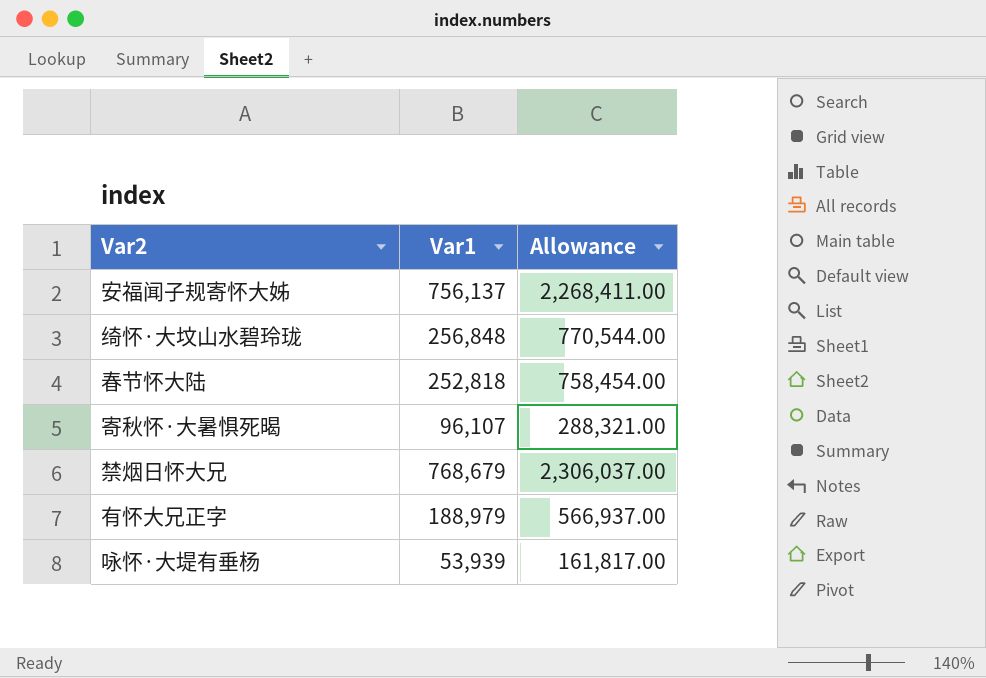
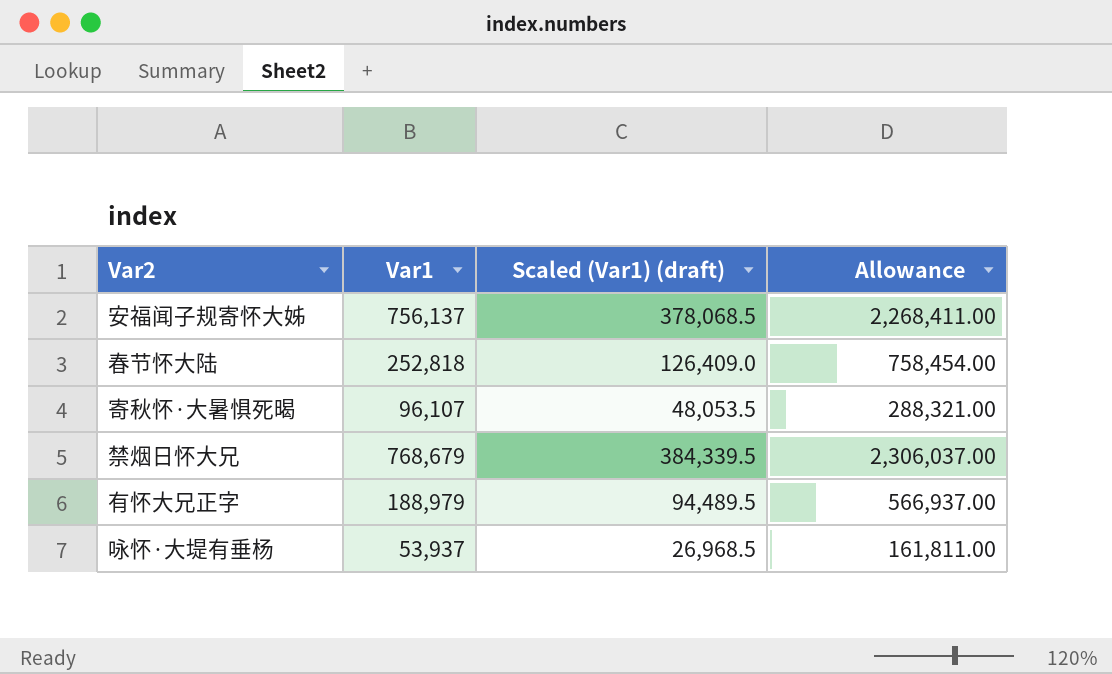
column Scaled (Var1) (draft) | formula: none -> [Var1] * 0.5
row 绮怀·大坟山水碧玲珑: 256,848 | 770,544.00 -> none
咏怀·大堤有垂杨 | Var1: 53,939 -> 53,937
咏怀·大堤有垂杨 | Allowance: 161,817.00 -> 161,811.00

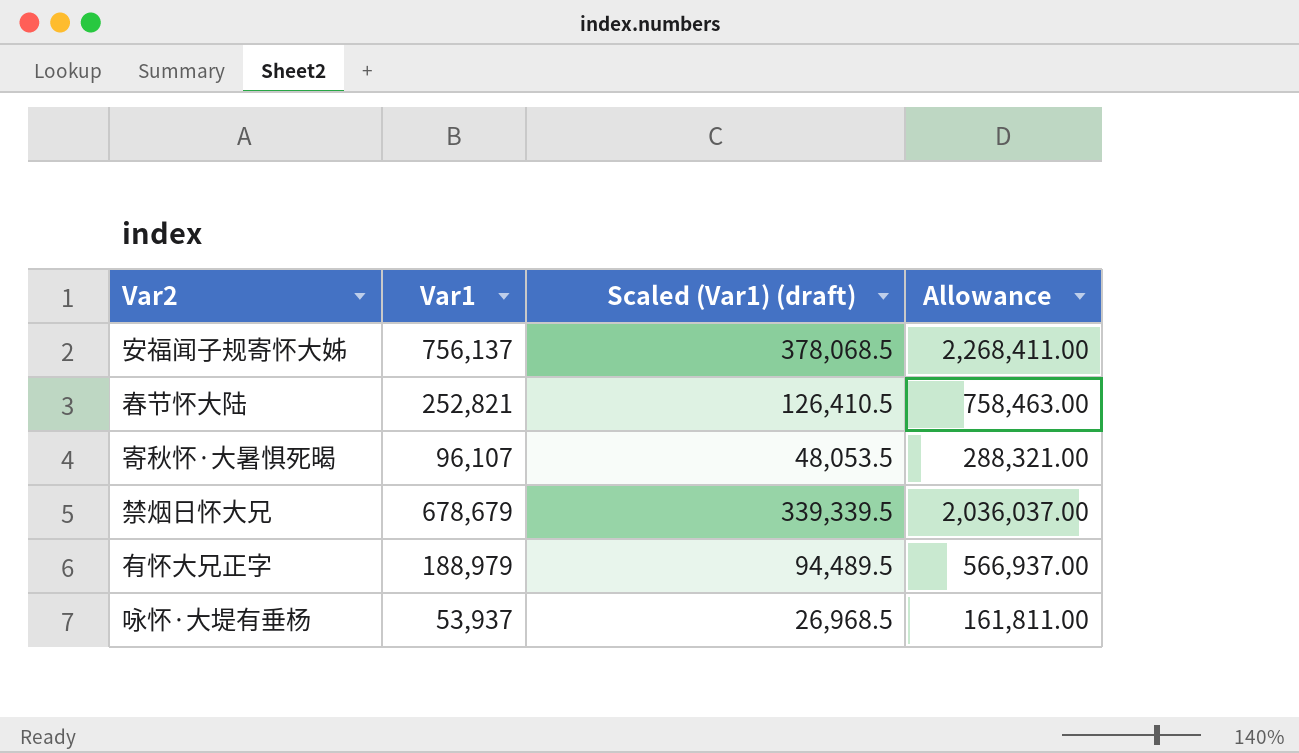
春节怀大陆 | Var1: 252,818 -> 252,821
春节怀大陆 | Scaled (Var1) (draft): 126,409.0 -> 126,410.5
春节怀大陆 | Allowance: 758,454.00 -> 758,463.00
禁烟日怀大兄 | Var1: 768,679 -> 678,679
禁烟日怀大兄 | Scaled (Var1) (draft): 384,339.5 -> 339,339.5
禁烟日怀大兄 | Allowance: 2,306,037.00 -> 2,036,037.00

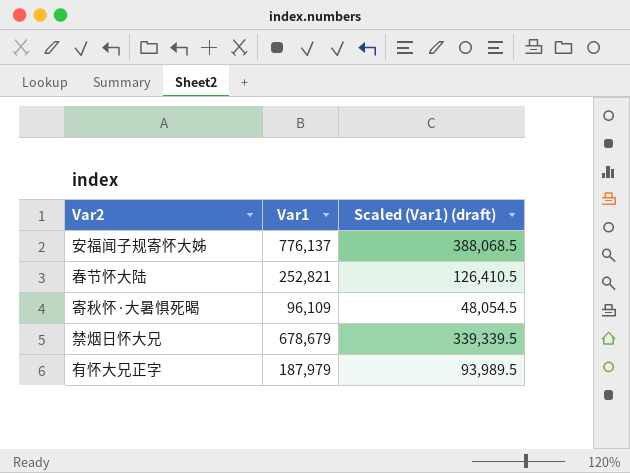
column Allowance | formula: [Var1] * 3 -> none
row 咏怀·大堤有垂杨: 53,937 | 26,968.5 | 161,811.00 -> none
安福闻子规寄怀大姊 | Var1: 756,137 -> 776,137
安福闻子规寄怀大姊 | Scaled (Var1) (draft): 378,068.5 -> 388,068.5
寄秋怀·大暑惧死暍 | Var1: 96,107 -> 96,109
寄秋怀·大暑惧死暍 | Scaled (Var1) (draft): 48,053.5 -> 48,054.5
有怀大兄正字 | Var1: 188,979 -> 187,979
有怀大兄正字 | Scaled (Var1) (draft): 94,489.5 -> 93,989.5

